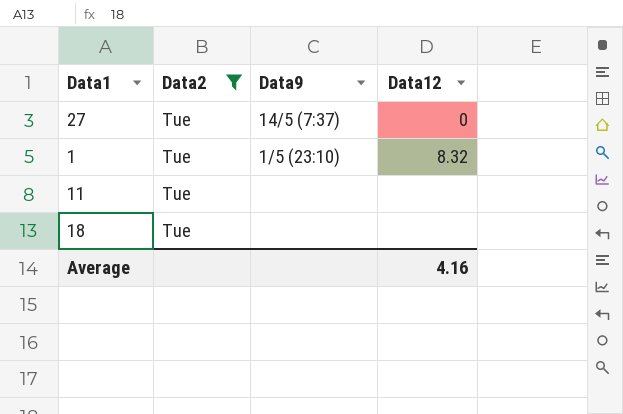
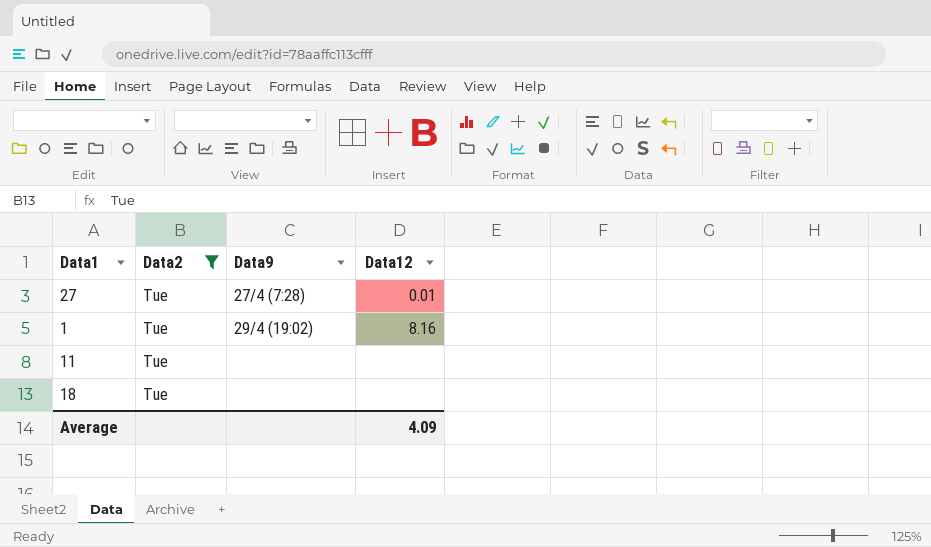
27 | Data9: 14/5 (7:37) -> 27/4 (7:28)
27 | Data12: 0 -> 0.01
1 | Data9: 1/5 (23:10) -> 29/4 (19:02)
1 | Data12: 8.32 -> 8.16
Average | Data12: 4.16 -> 4.09

